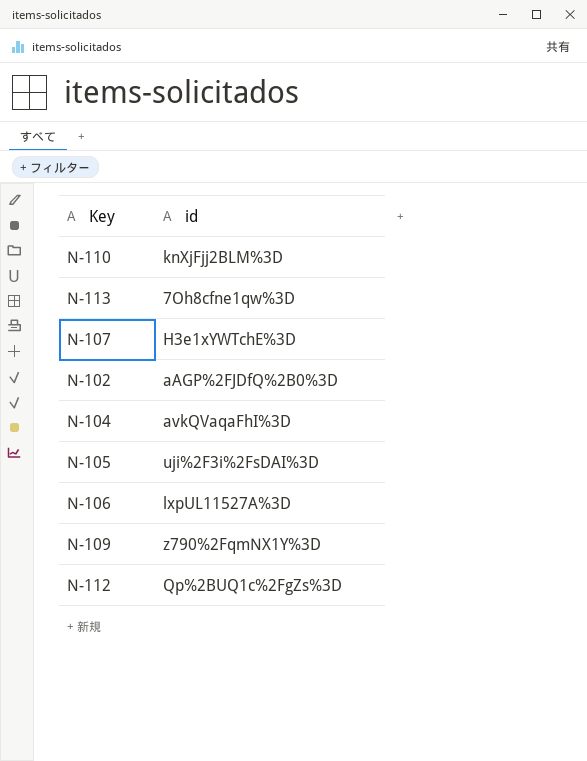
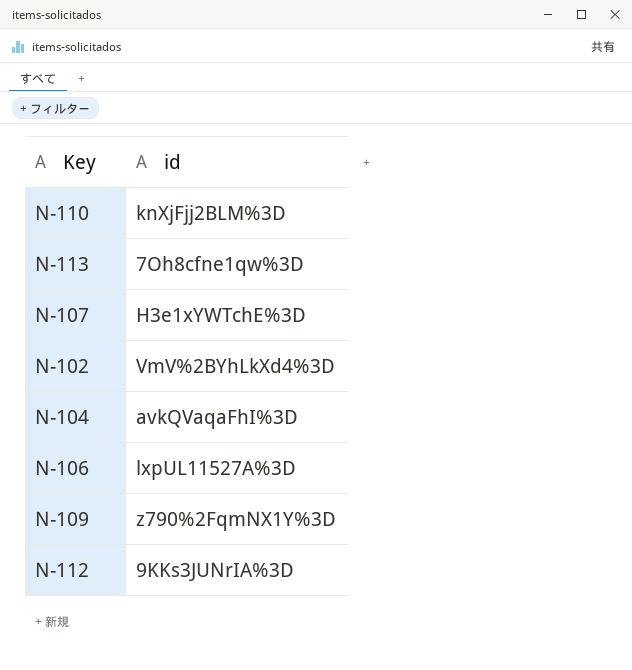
row N-105: uji%2F3i%2FsDAI%3D -> none
N-102 | id: aAGP%2FJDfQ%2B0%3D -> VmV%2BYhLkXd4%3D
N-112 | id: Qp%2BUQ1c%2FgZs%3D -> 9KKs3JUNrIA%3D

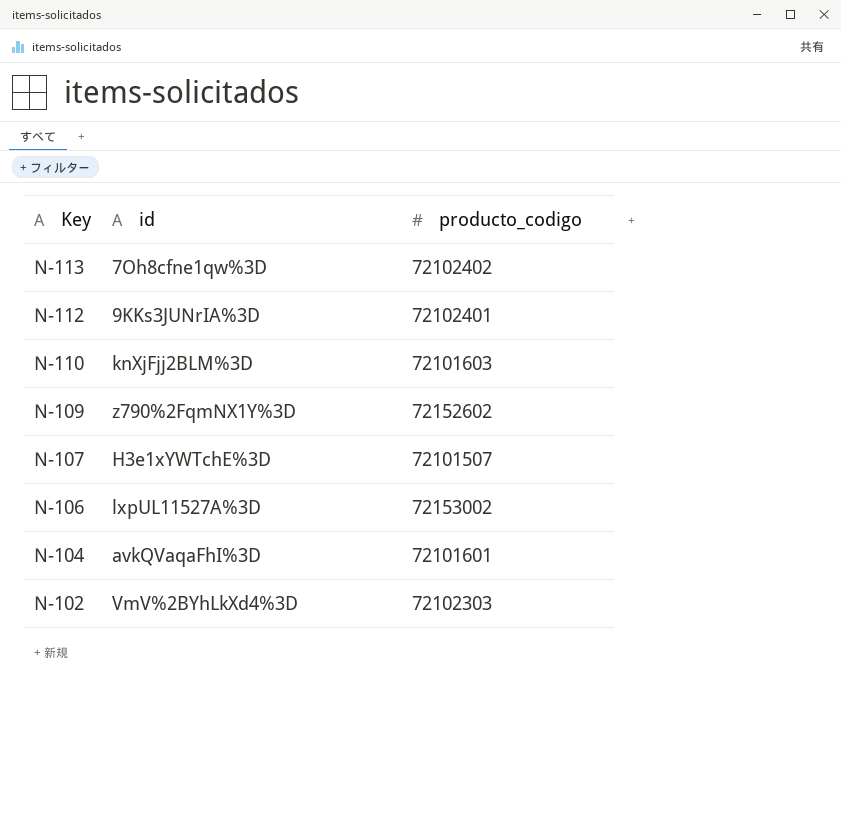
row order: none -> Key descending
column producto_codigo | position: none -> 3

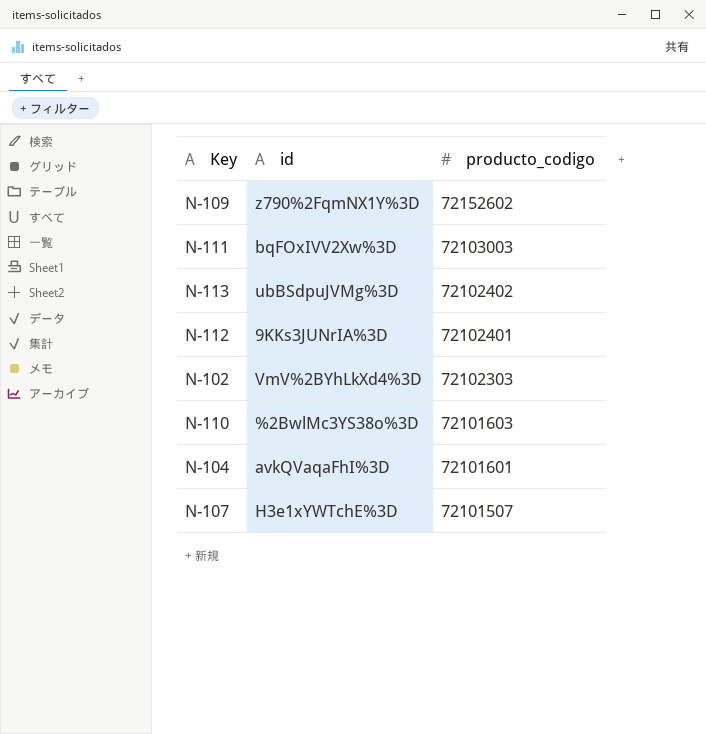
row order: Key descending -> producto_codigo descending
row N-106: lxpUL11527A%3D | 72153002 -> none
row N-111: none -> bqFOxIVV2Xw%3D | 72103003
N-113 | id: 7Oh8cfne1qw%3D -> ubBSdpuJVMg%3D
N-110 | id: knXjFjj2BLM%3D -> %2BwlMc3YS38o%3D

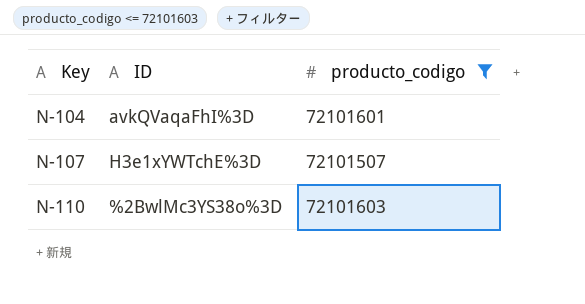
filter: none -> producto_codigo <= 72101603
row order: producto_codigo descending -> Key ascending
column name: id -> ID

